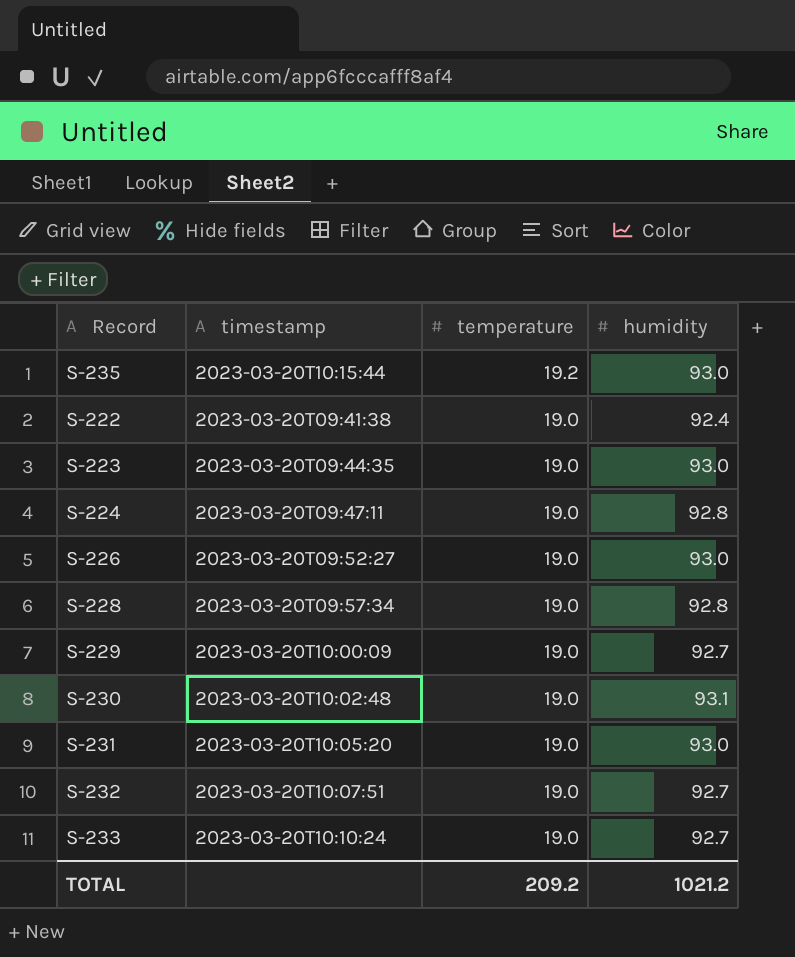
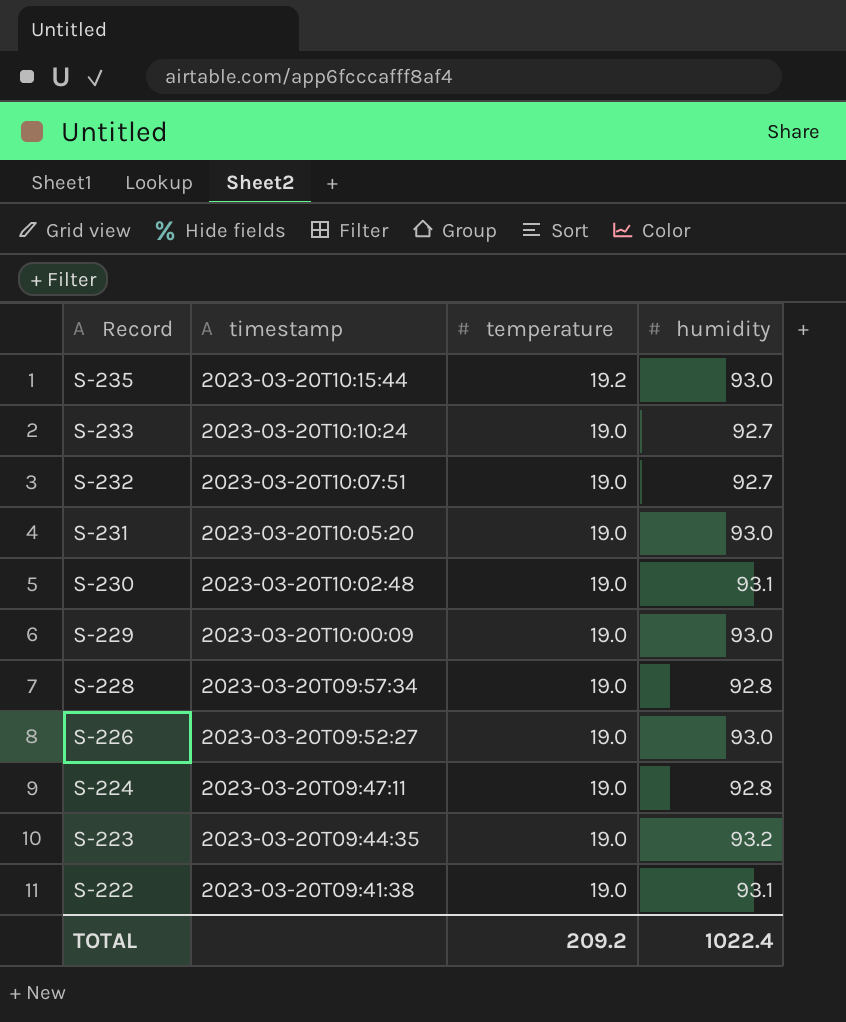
row order: temperature descending -> Record descending
S-229 | humidity: 92.7 -> 93.0
S-223 | humidity: 93.0 -> 93.2
S-222 | humidity: 92.4 -> 93.1
TOTAL | humidity: 1021.2 -> 1022.4

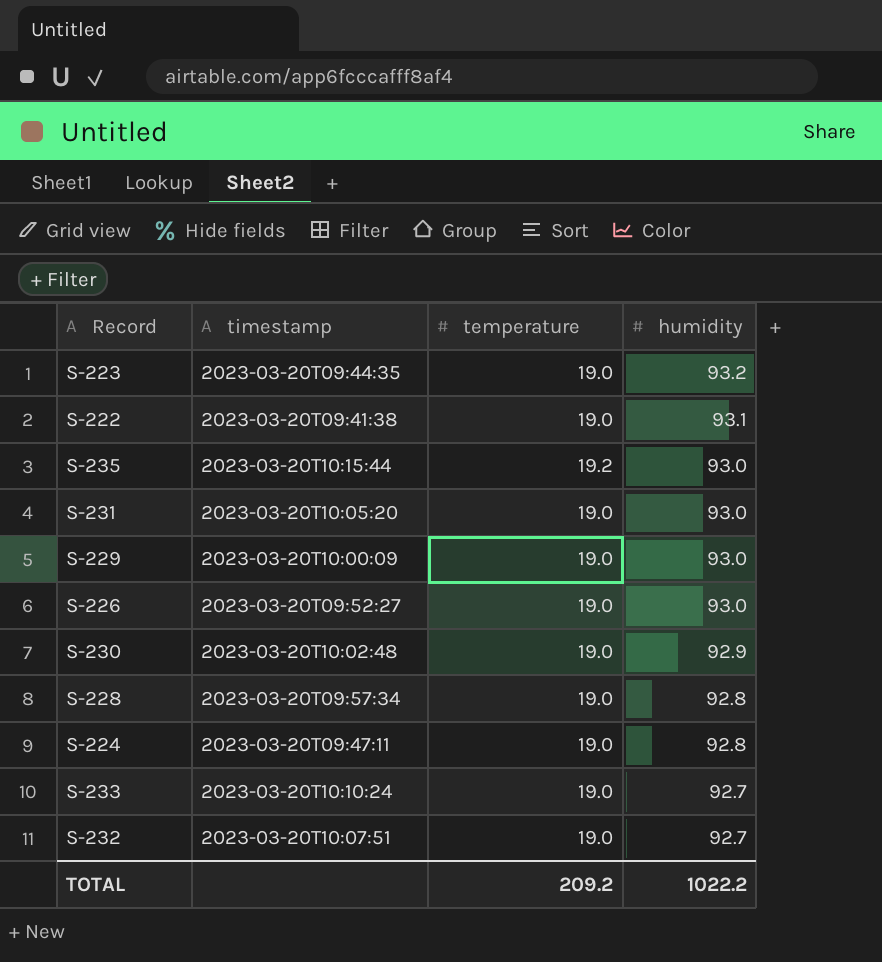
row order: Record descending -> humidity descending
S-230 | humidity: 93.1 -> 92.9
TOTAL | humidity: 1022.4 -> 1022.2

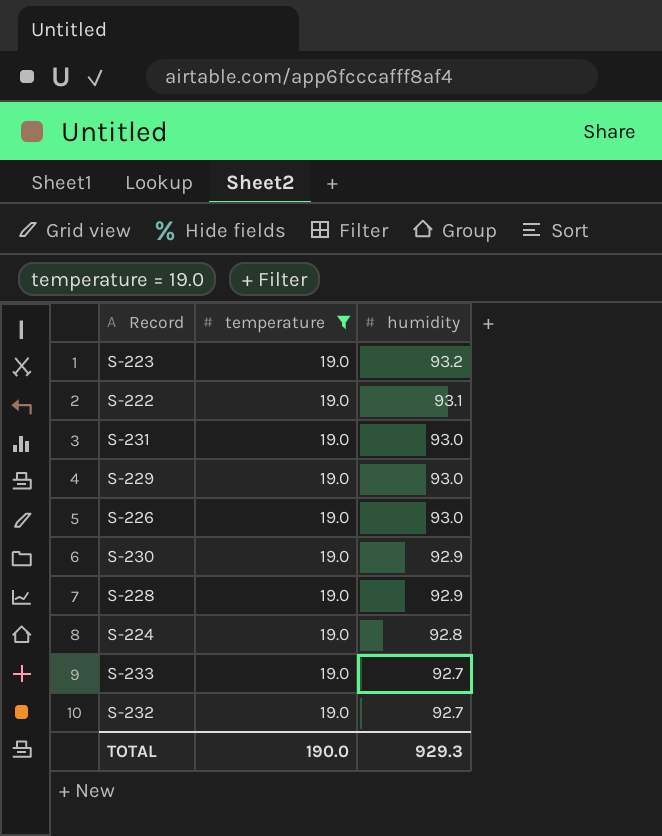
filter: none -> temperature = 19.0
column timestamp | position: 2 -> none
S-228 | humidity: 92.8 -> 92.9
TOTAL | temperature: 209.2 -> 190.0
TOTAL | humidity: 1022.2 -> 929.3

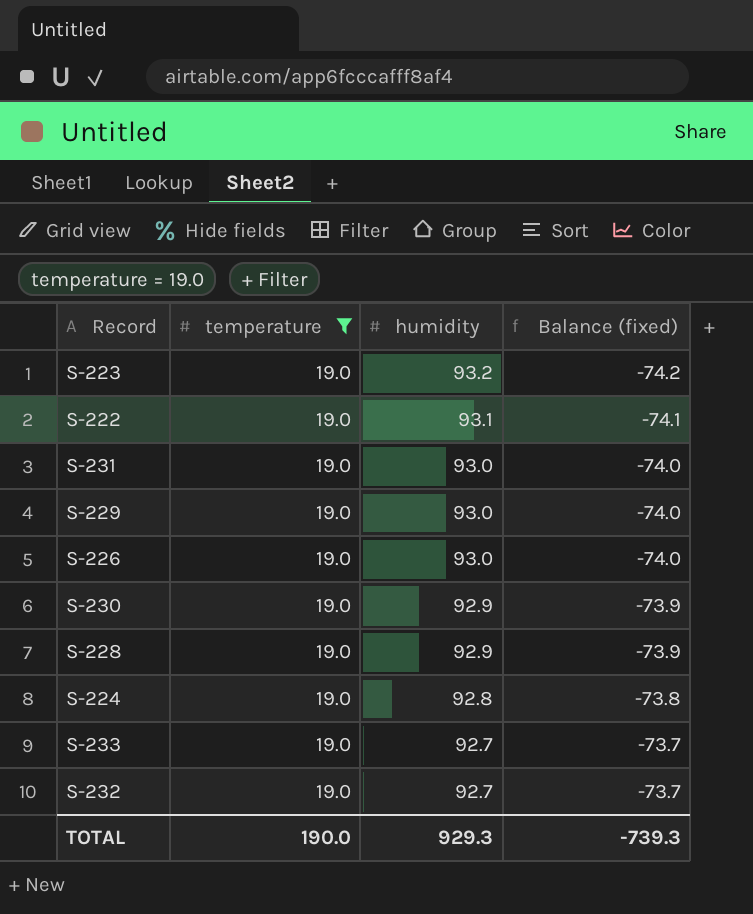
column Balance (fixed) | formula: none -> [temperature] - [humidity]

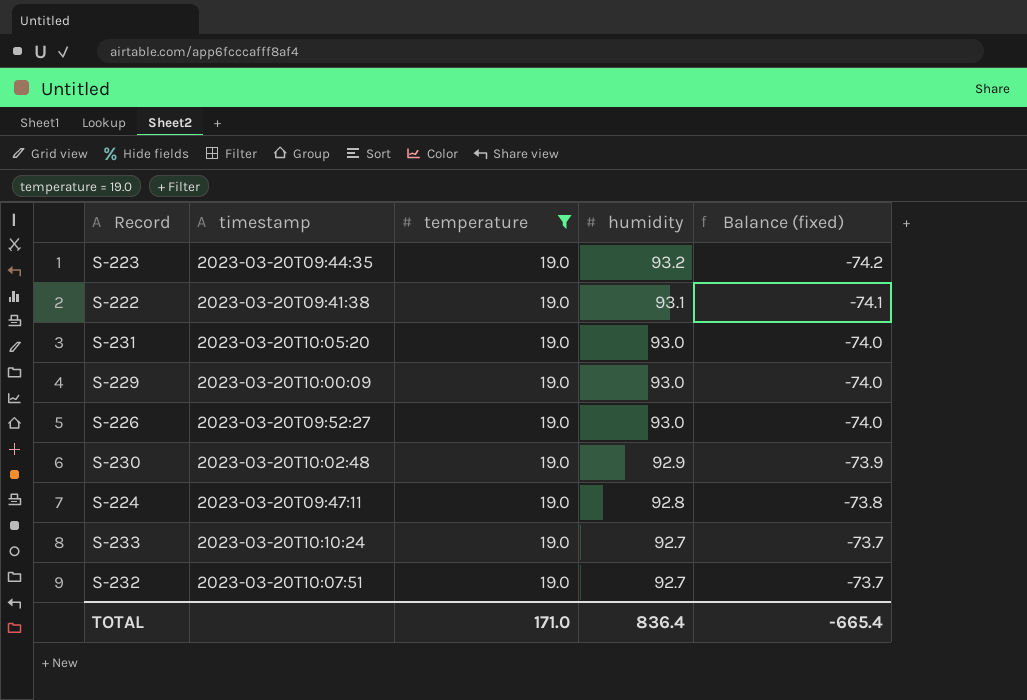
column timestamp | position: none -> 2
row S-228: 19.0 | 92.9 | -73.9 -> none
TOTAL | temperature: 190.0 -> 171.0
TOTAL | humidity: 929.3 -> 836.4
TOTAL | Balance (fixed): -739.3 -> -665.4

